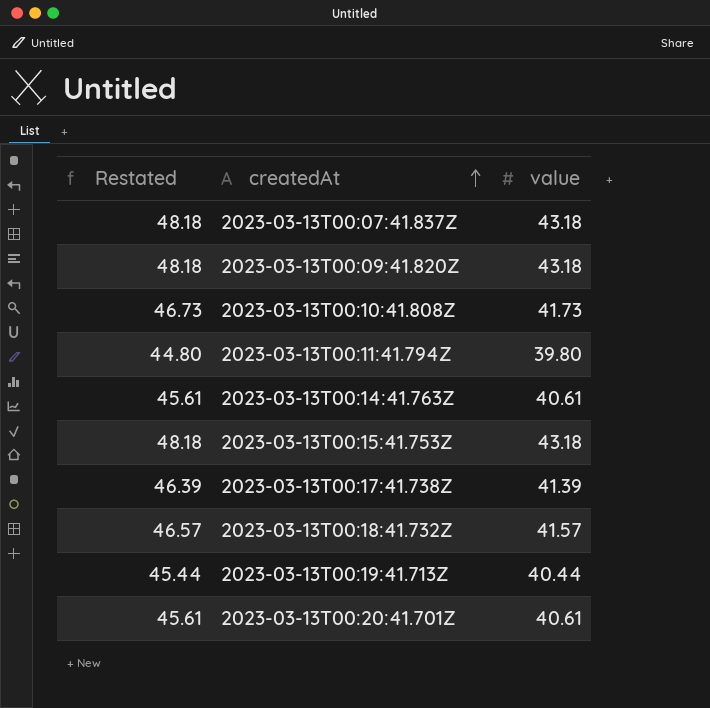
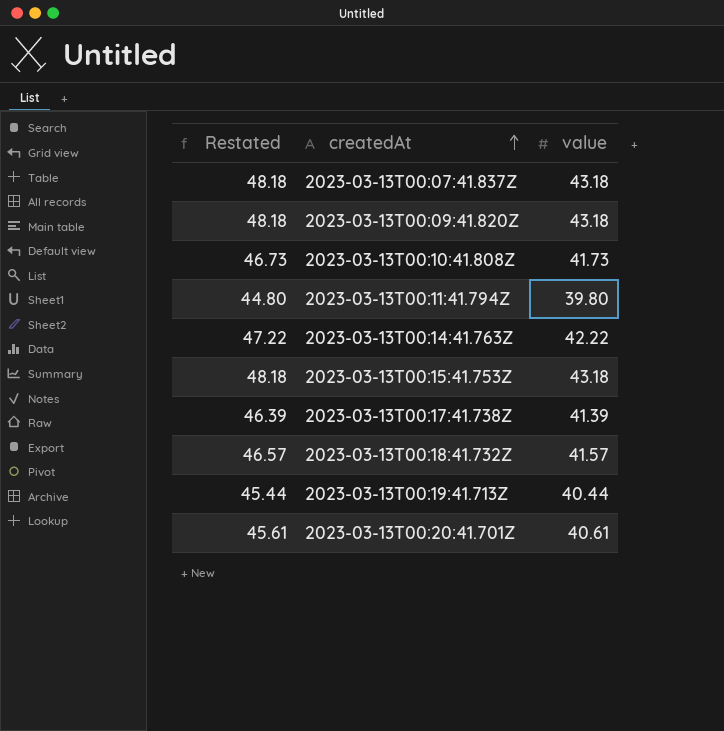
2023-03-13T00:14:41.763Z | Restated: 45.61 -> 47.22
2023-03-13T00:14:41.763Z | value: 40.61 -> 42.22

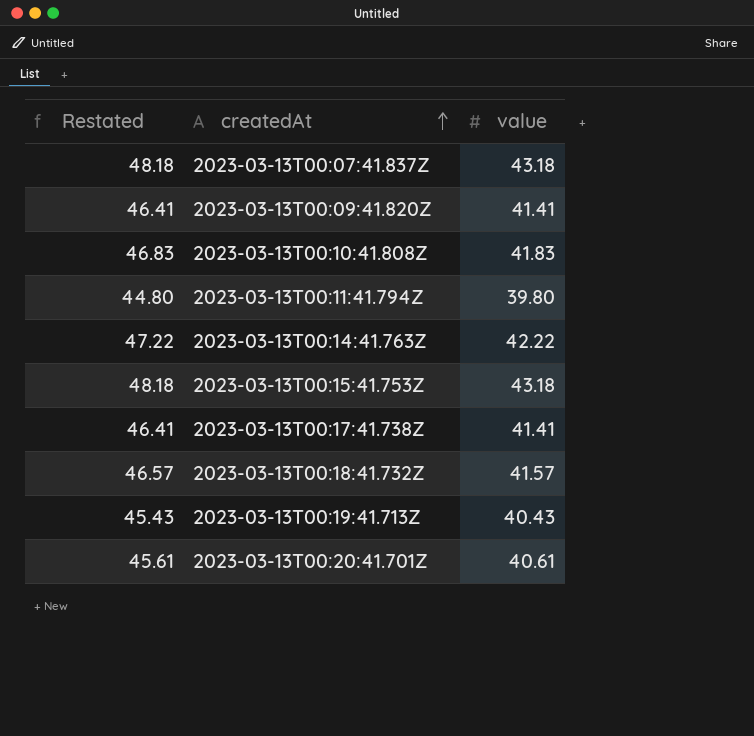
2023-03-13T00:09:41.820Z | Restated: 48.18 -> 46.41
2023-03-13T00:09:41.820Z | value: 43.18 -> 41.41
2023-03-13T00:10:41.808Z | Restated: 46.73 -> 46.83
2023-03-13T00:10:41.808Z | value: 41.73 -> 41.83
2023-03-13T00:17:41.738Z | Restated: 46.39 -> 46.41
2023-03-13T00:17:41.738Z | value: 41.39 -> 41.41
2023-03-13T00:19:41.713Z | Restated: 45.44 -> 45.43
2023-03-13T00:19:41.713Z | value: 40.44 -> 40.43

